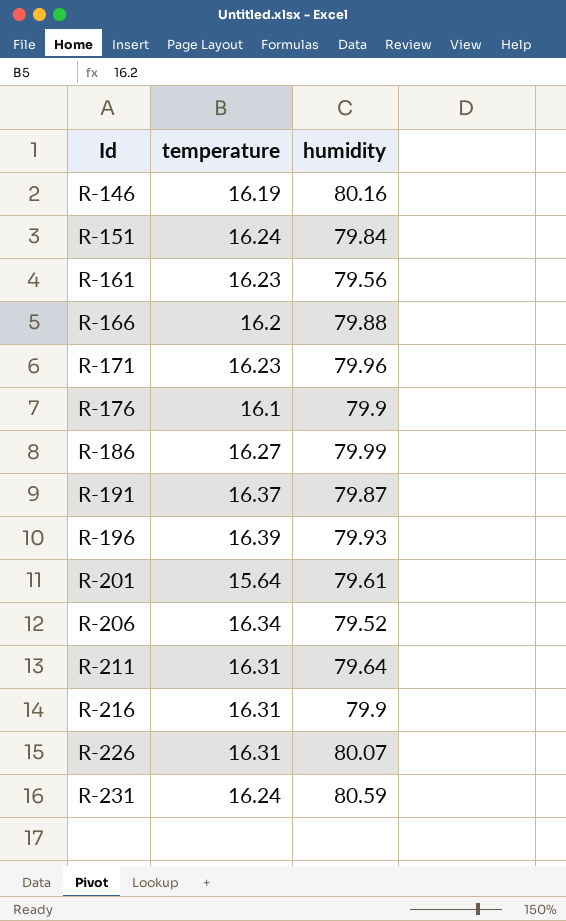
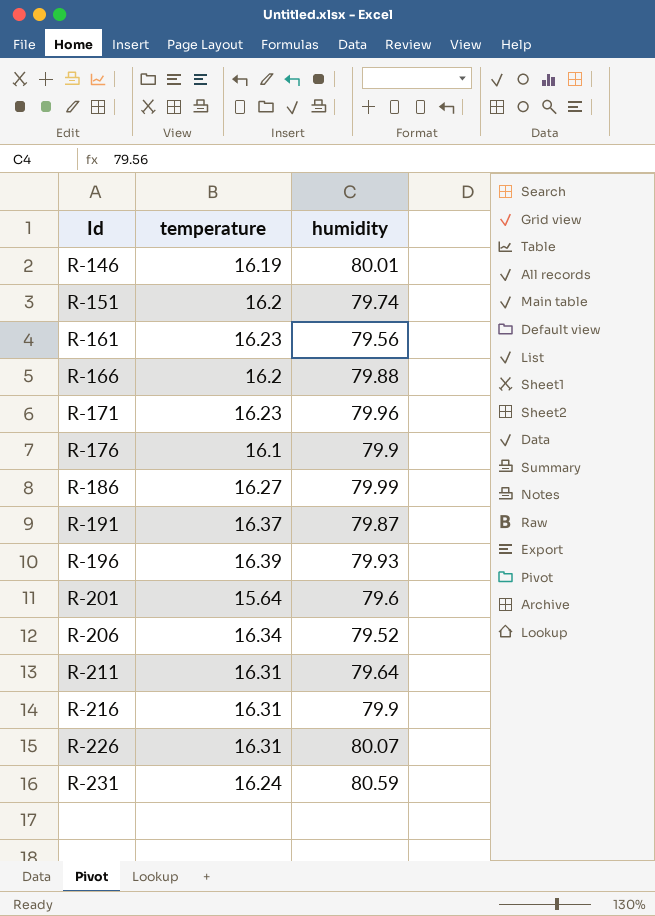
R-146 | humidity: 80.16 -> 80.01
R-151 | temperature: 16.24 -> 16.2
R-151 | humidity: 79.84 -> 79.74
R-201 | humidity: 79.61 -> 79.6

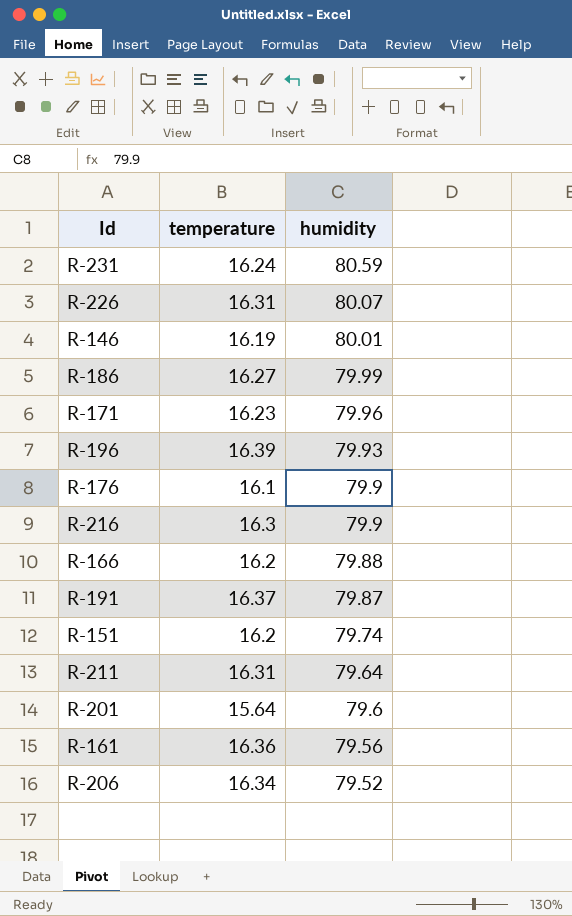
row order: Id ascending -> humidity descending
R-216 | temperature: 16.31 -> 16.3
R-161 | temperature: 16.23 -> 16.36

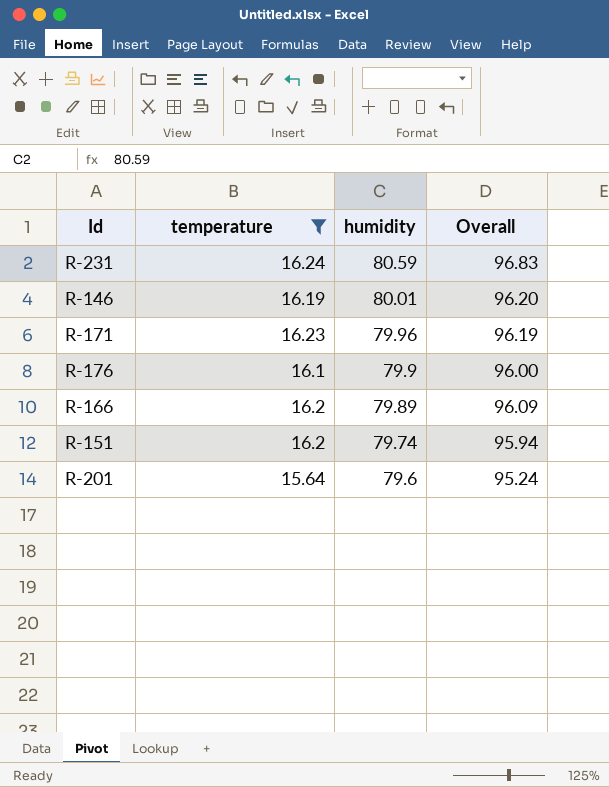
filter: none -> temperature <= 16.24
column Overall | formula: none -> [temperature] + [humidity]
R-166 | humidity: 79.88 -> 79.89

